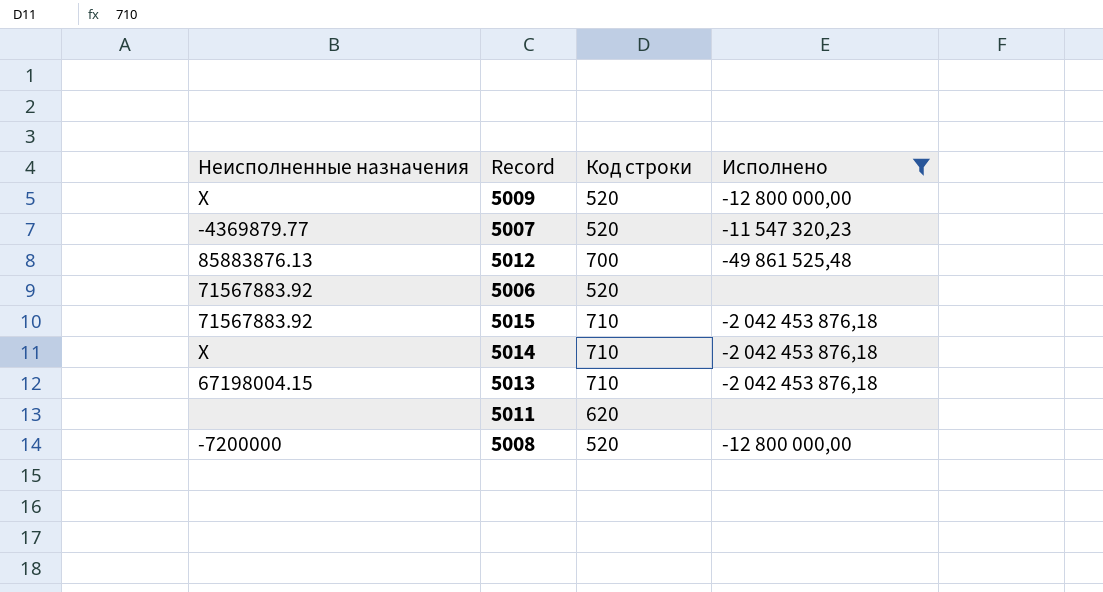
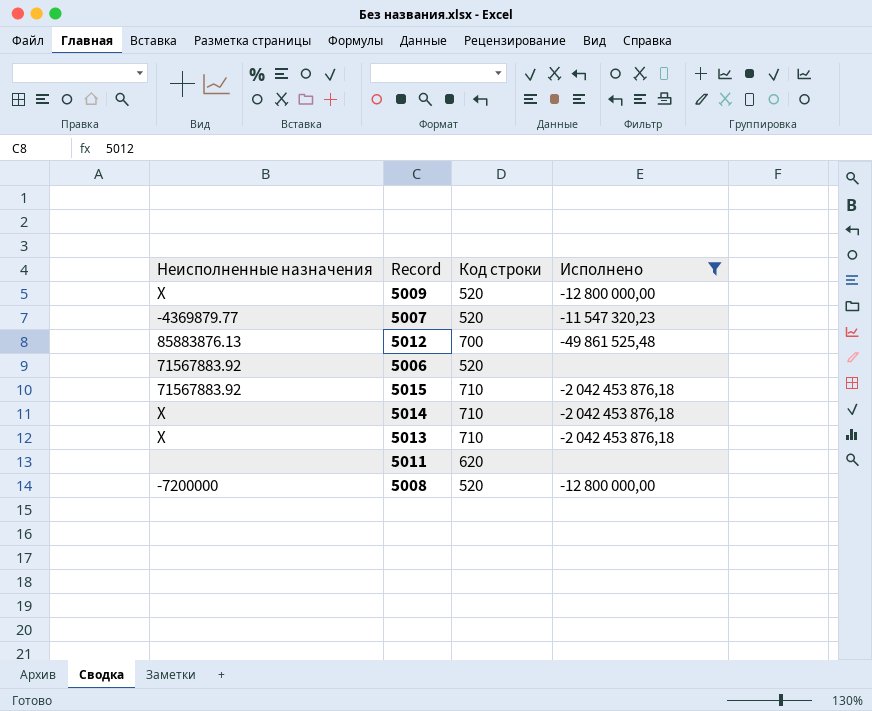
5013 | Неисполненные назначения: 67198004.15 -> X

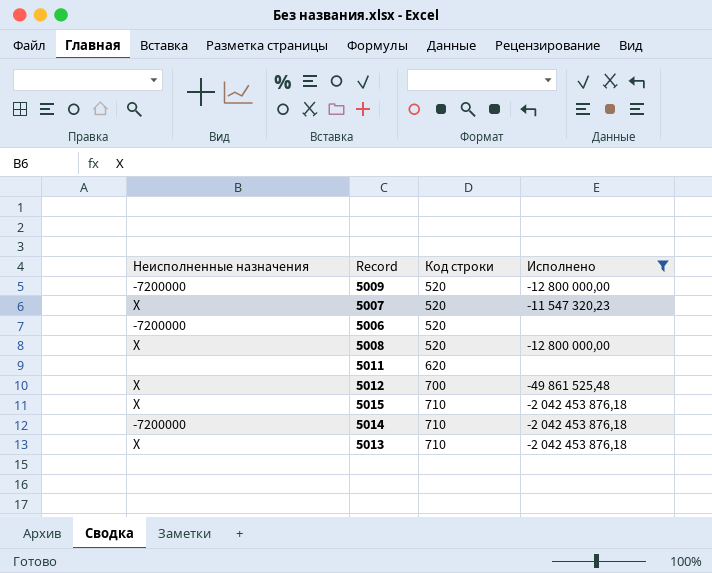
row order: none -> Код строки ascending
5009 | Неисполненные назначения: X -> -7200000
5007 | Неисполненные назначения: -4369879.77 -> X
5006 | Неисполненные назначения: 71567883.92 -> -7200000
5008 | Неисполненные назначения: -7200000 -> X
5012 | Неисполненные назначения: 85883876.13 -> X
5015 | Неисполненные назначения: 71567883.92 -> X
5014 | Неисполненные назначения: X -> -7200000

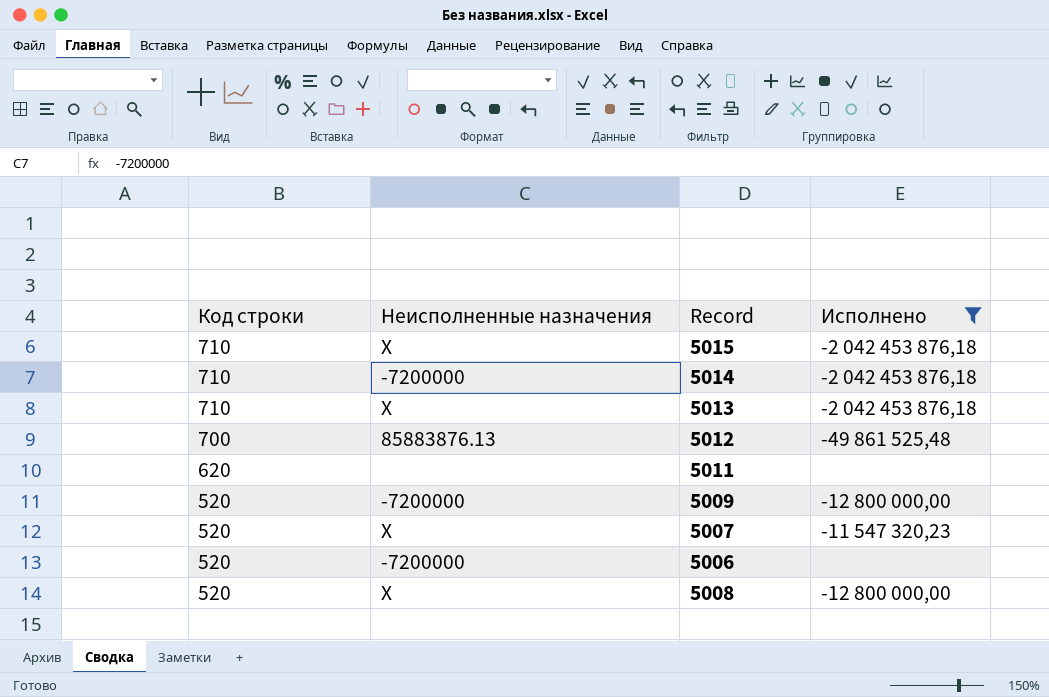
row order: Код строки ascending -> Код строки descending
column Код строки | position: 3 -> 1
5012 | Неисполненные назначения: X -> 85883876.13

